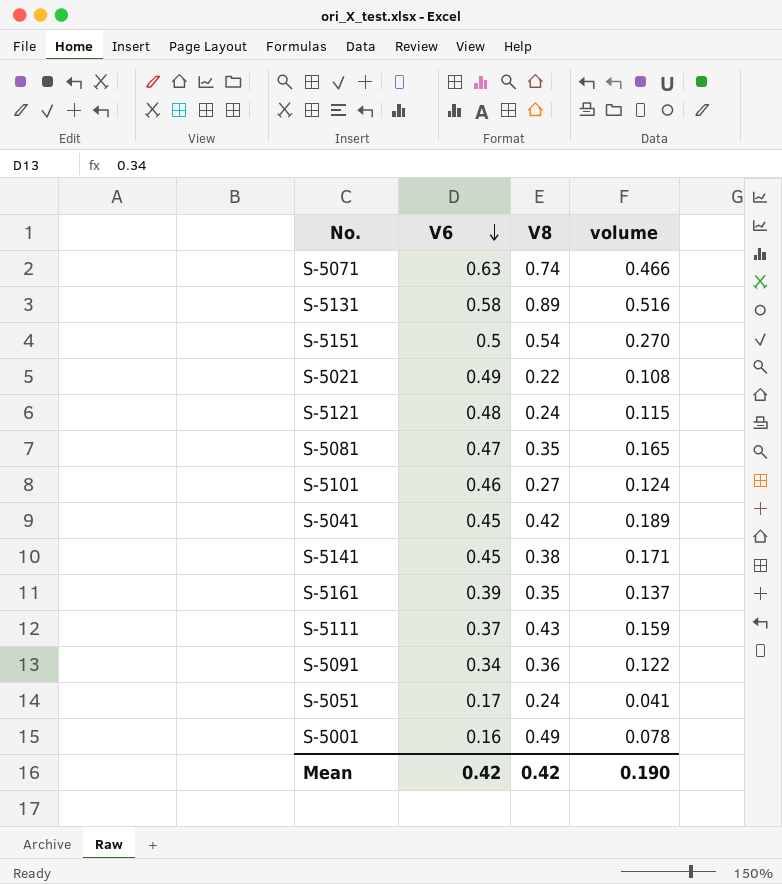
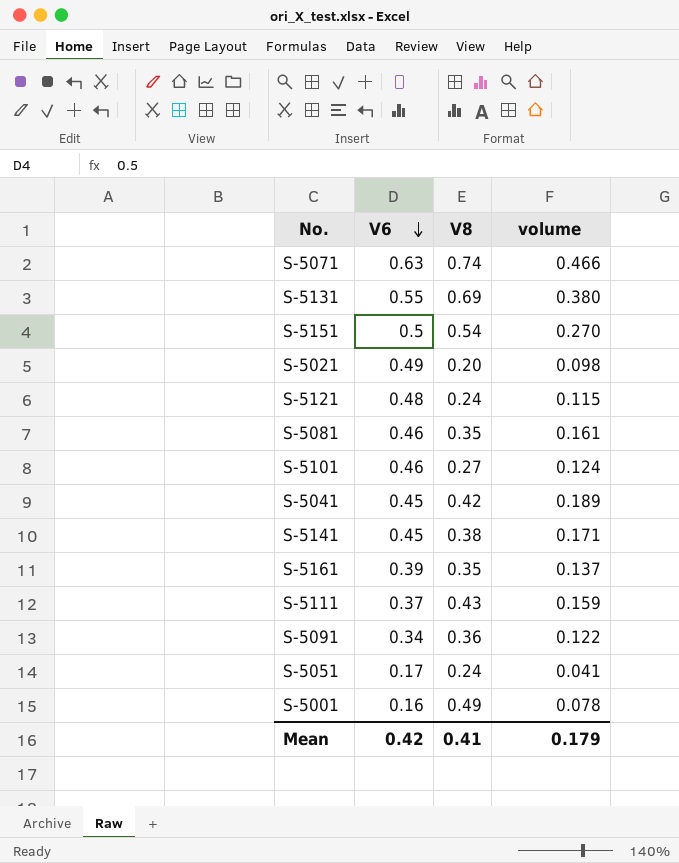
S-5131 | V6: 0.58 -> 0.55
S-5131 | V8: 0.89 -> 0.69
S-5131 | volume: 0.516 -> 0.380
S-5021 | V8: 0.22 -> 0.20
S-5021 | volume: 0.108 -> 0.098
S-5081 | V6: 0.47 -> 0.46
S-5081 | volume: 0.165 -> 0.161
Mean | V8: 0.42 -> 0.41
Mean | volume: 0.190 -> 0.179

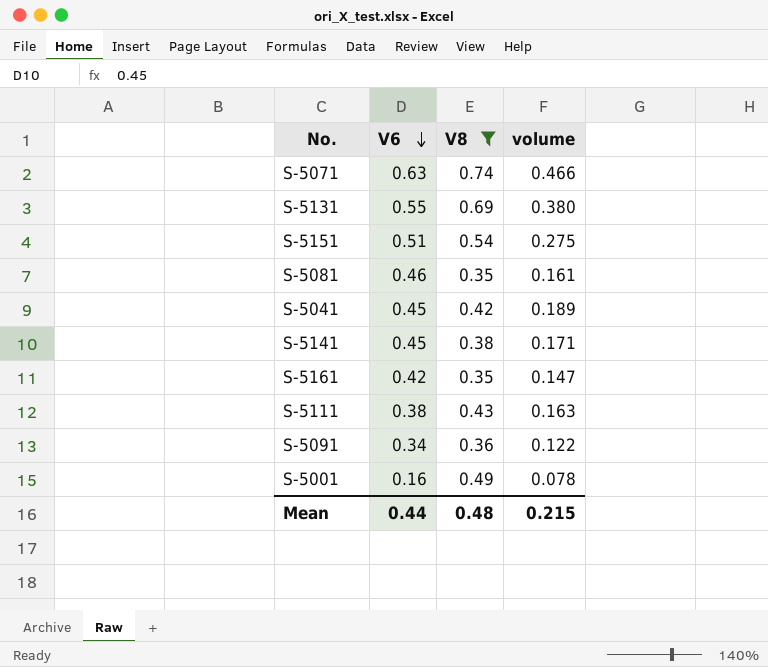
filter: none -> V8 >= 0.35
S-5151 | V6: 0.5 -> 0.51
S-5151 | volume: 0.270 -> 0.275
S-5161 | V6: 0.39 -> 0.42
S-5161 | volume: 0.137 -> 0.147
S-5111 | V6: 0.37 -> 0.38
S-5111 | volume: 0.159 -> 0.163
Mean | V6: 0.42 -> 0.44
Mean | V8: 0.41 -> 0.48
Mean | volume: 0.179 -> 0.215

